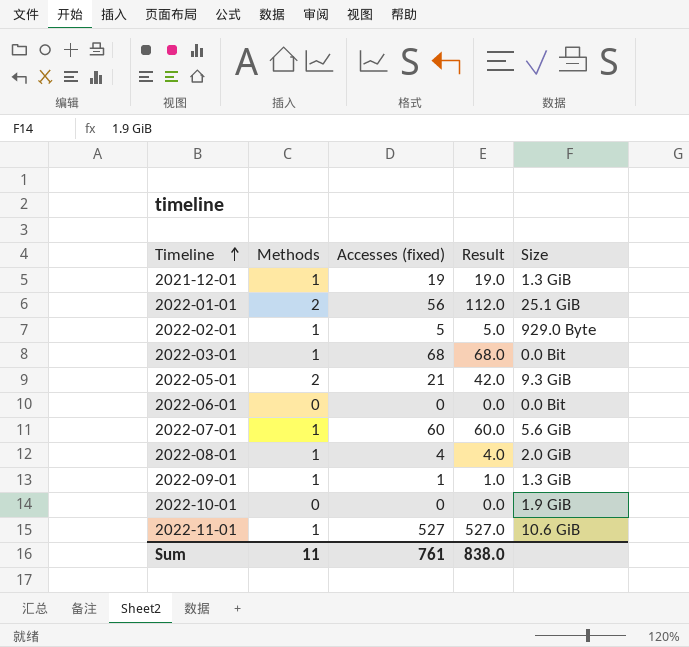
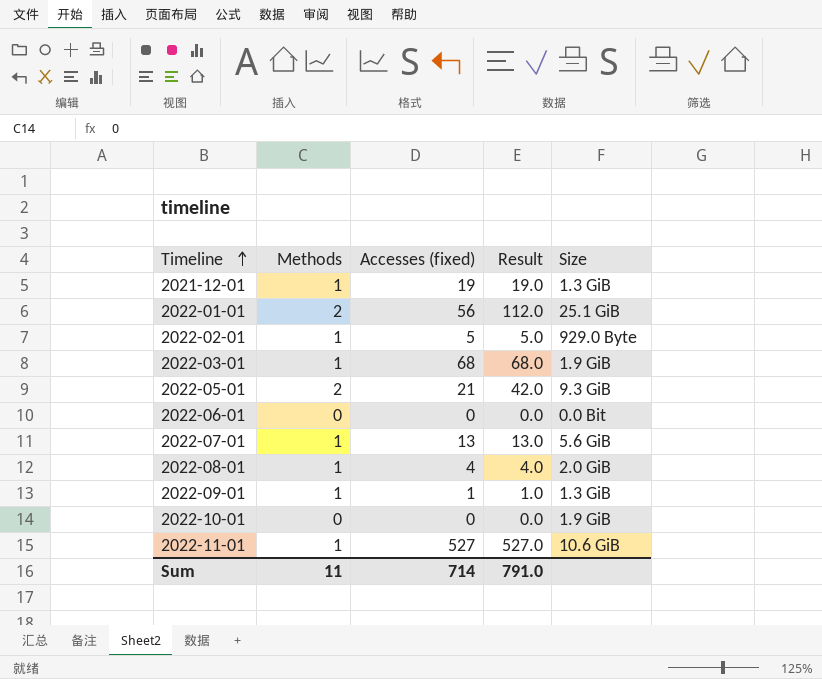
2022-03-01 | Size: 0.0 Bit -> 1.9 GiB
2022-07-01 | Accesses (fixed): 60 -> 13
2022-07-01 | Result: 60.0 -> 13.0
Sum | Accesses (fixed): 761 -> 714
Sum | Result: 838.0 -> 791.0

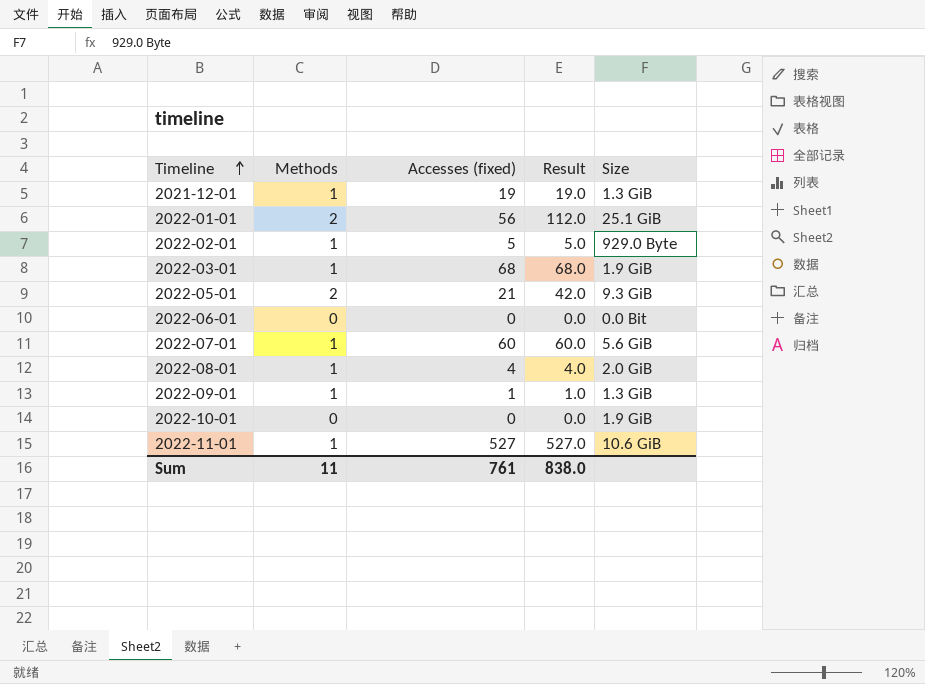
2022-07-01 | Accesses (fixed): 13 -> 60
2022-07-01 | Result: 13.0 -> 60.0
Sum | Accesses (fixed): 714 -> 761
Sum | Result: 791.0 -> 838.0

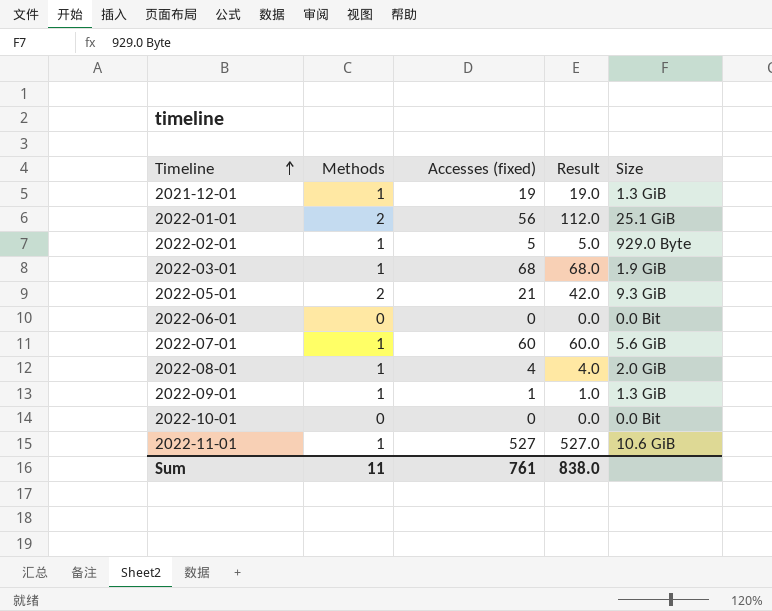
2022-10-01 | Size: 1.9 GiB -> 0.0 Bit

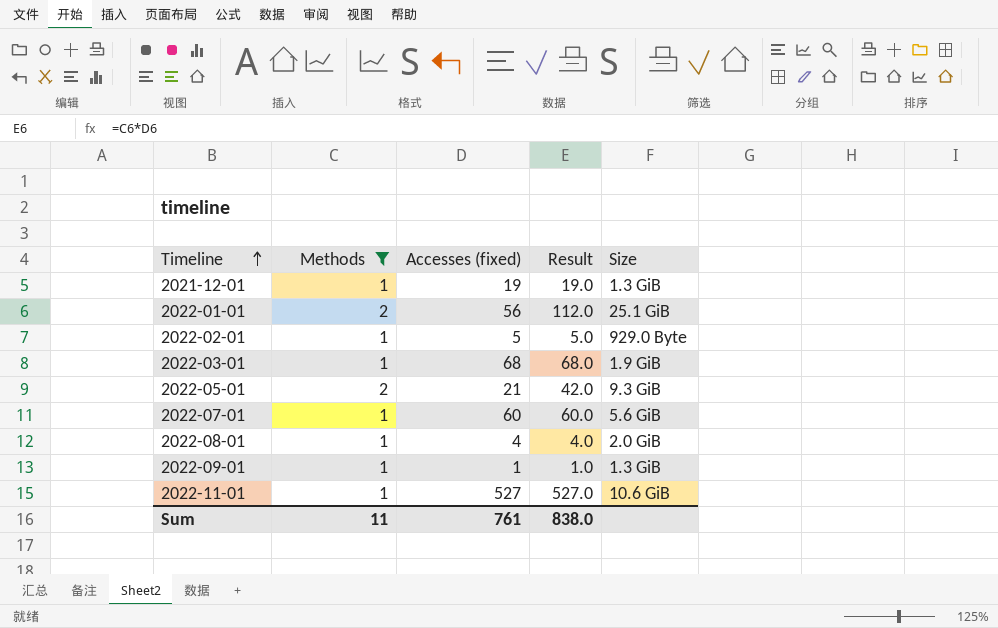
filter: none -> Methods != 0

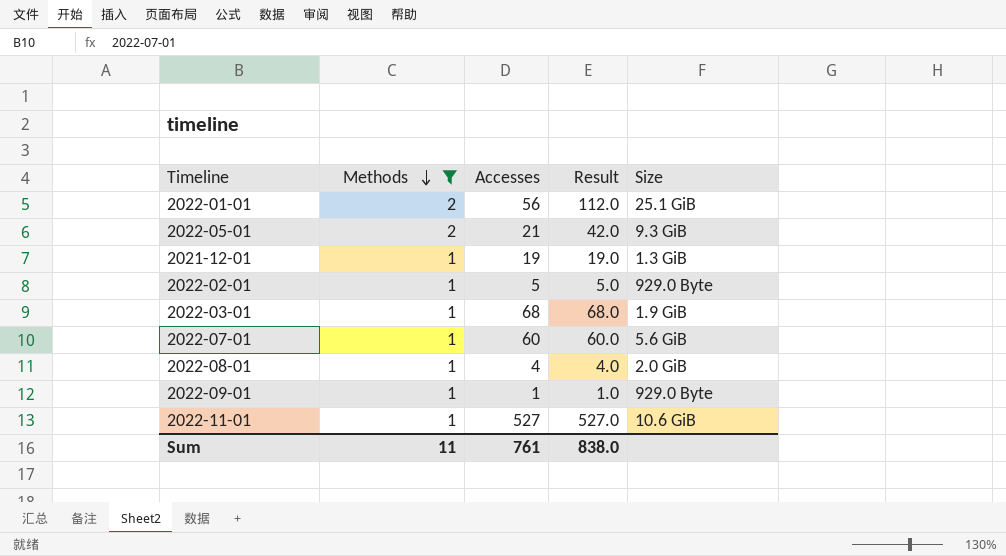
row order: Timeline ascending -> Methods descending
column name: Accesses (fixed) -> Accesses
2022-09-01 | Size: 1.3 GiB -> 929.0 Byte

